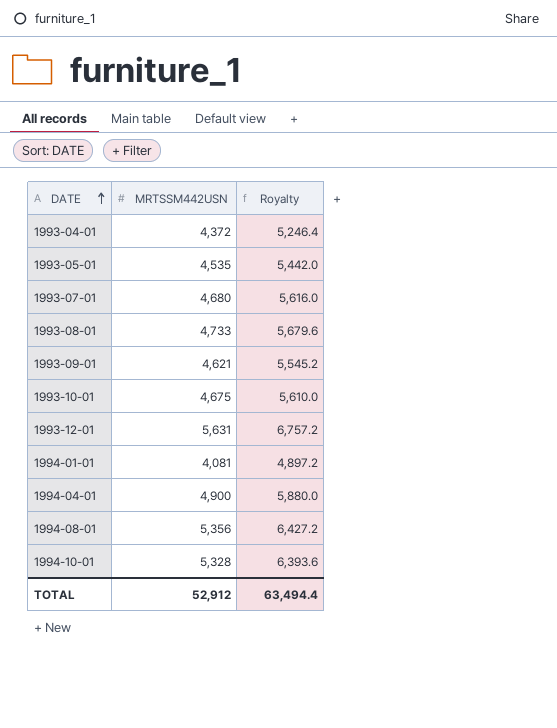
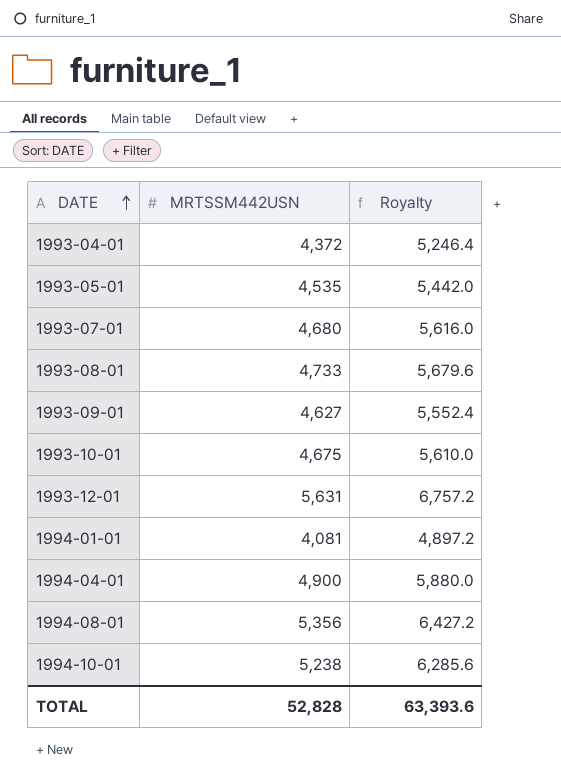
1993-09-01 | MRTSSM442USN: 4,621 -> 4,627
1993-09-01 | Royalty: 5,545.2 -> 5,552.4
1994-10-01 | MRTSSM442USN: 5,328 -> 5,238
1994-10-01 | Royalty: 6,393.6 -> 6,285.6
TOTAL | MRTSSM442USN: 52,912 -> 52,828
TOTAL | Royalty: 63,494.4 -> 63,393.6

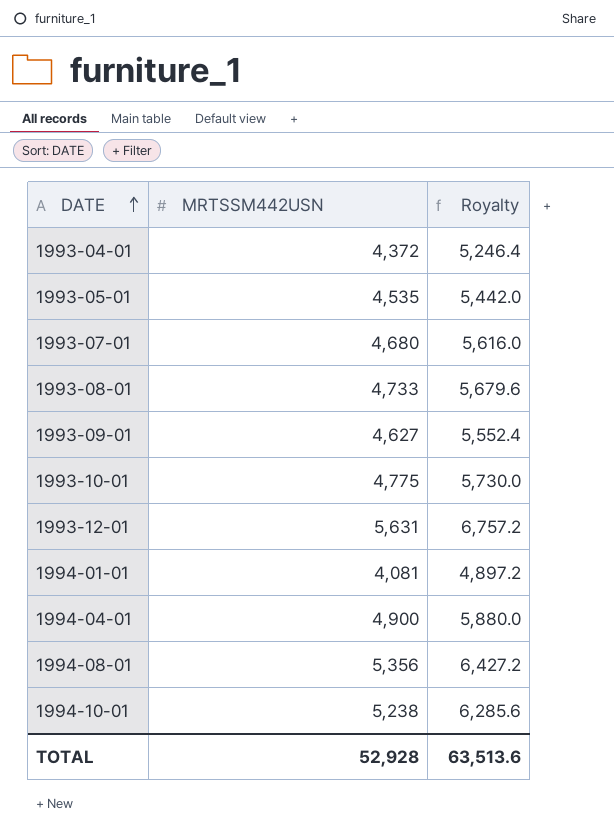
1993-10-01 | MRTSSM442USN: 4,675 -> 4,775
1993-10-01 | Royalty: 5,610.0 -> 5,730.0
TOTAL | MRTSSM442USN: 52,828 -> 52,928
TOTAL | Royalty: 63,393.6 -> 63,513.6

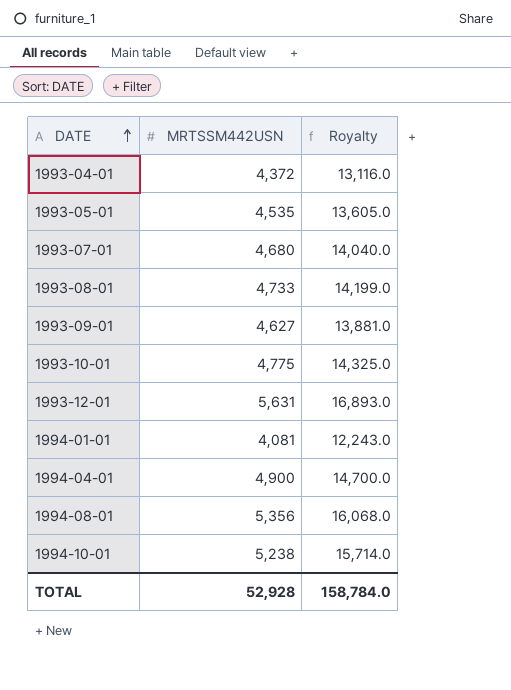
column Royalty | formula: [MRTSSM442USN] * 1.2 -> [MRTSSM442USN] * 3
TOTAL | Royalty: 63,513.6 -> 158,784.0

